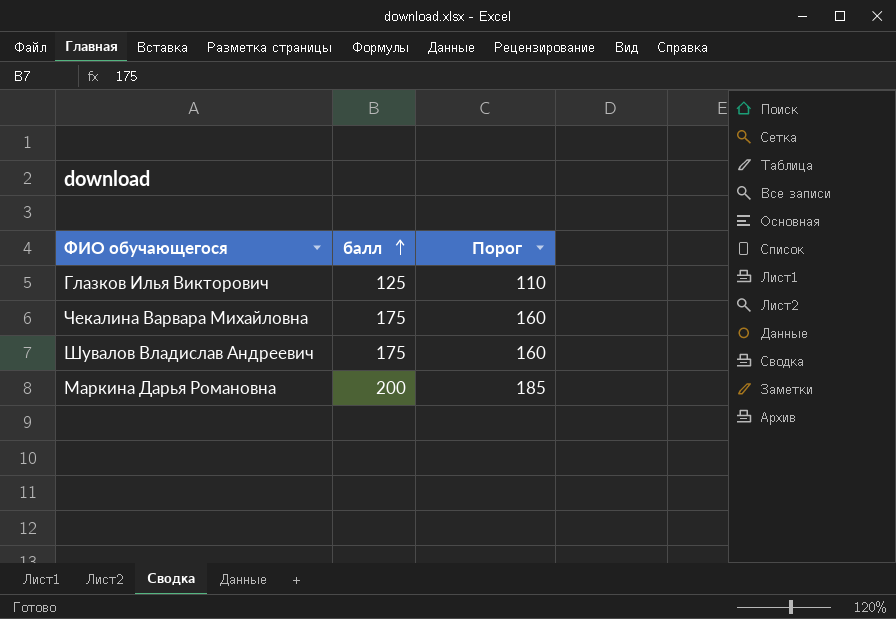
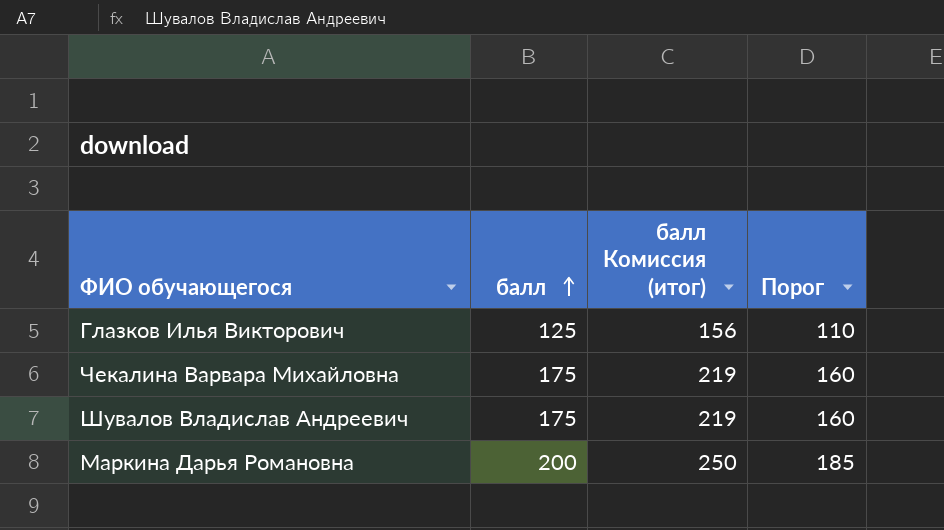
column балл Комиссия (итог) | formula: none -> [балл] * 1,25

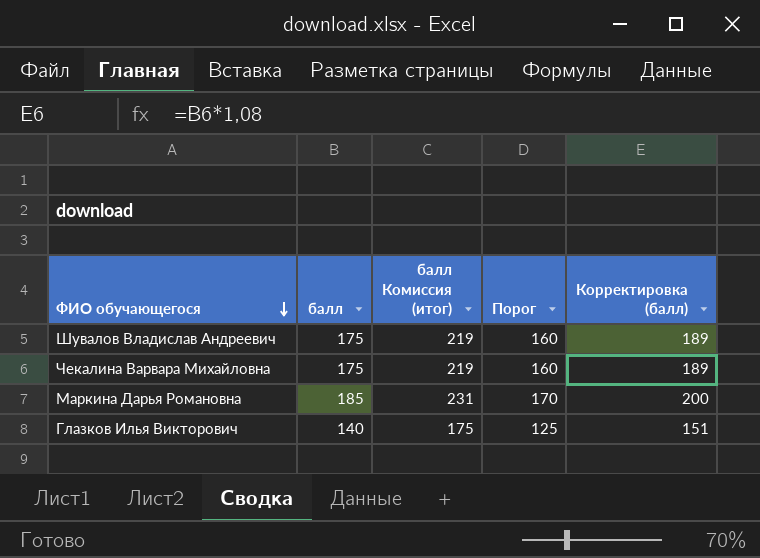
row order: балл ascending -> ФИО обучающегося descending
column Корректировка (балл) | formula: none -> [балл] * 1,08
Маркина Дарья Романовна | балл: 200 -> 185
Маркина Дарья Романовна | балл Комиссия (итог): 250 -> 231
Маркина Дарья Романовна | Порог: 185 -> 170
Глазков Илья Викторович | балл: 125 -> 140
Глазков Илья Викторович | балл Комиссия (итог): 156 -> 175
Глазков Илья Викторович | Порог: 110 -> 125

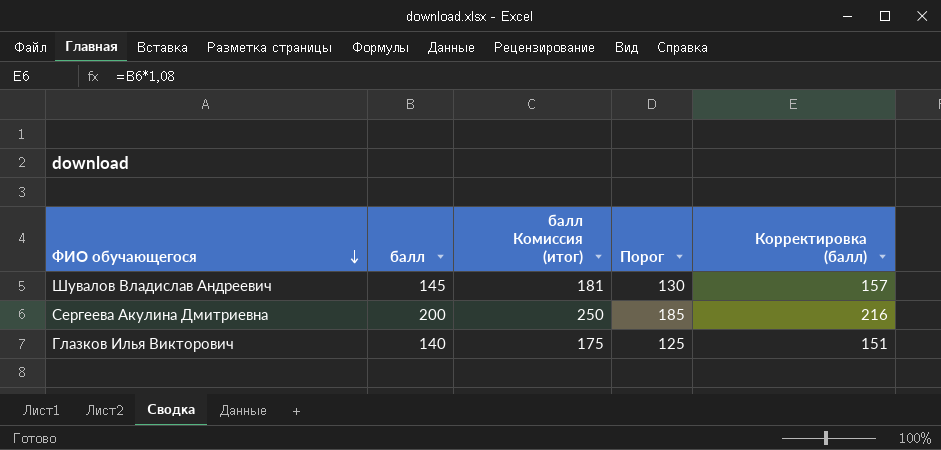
row Чекалина Варвара Михайловна: 175 | 219 | 160 | 189 -> none
row Маркина Дарья Романовна: 185 | 231 | 170 | 200 -> none
Шувалов Владислав Андреевич | балл: 175 -> 145
Шувалов Владислав Андреевич | балл Комиссия (итог): 219 -> 181
Шувалов Владислав Андреевич | Порог: 160 -> 130
Шувалов Владислав Андреевич | Корректировка (балл): 189 -> 157
row Сергеева Акулина Дмитриевна: none -> 200 | 250 | 185 | 216

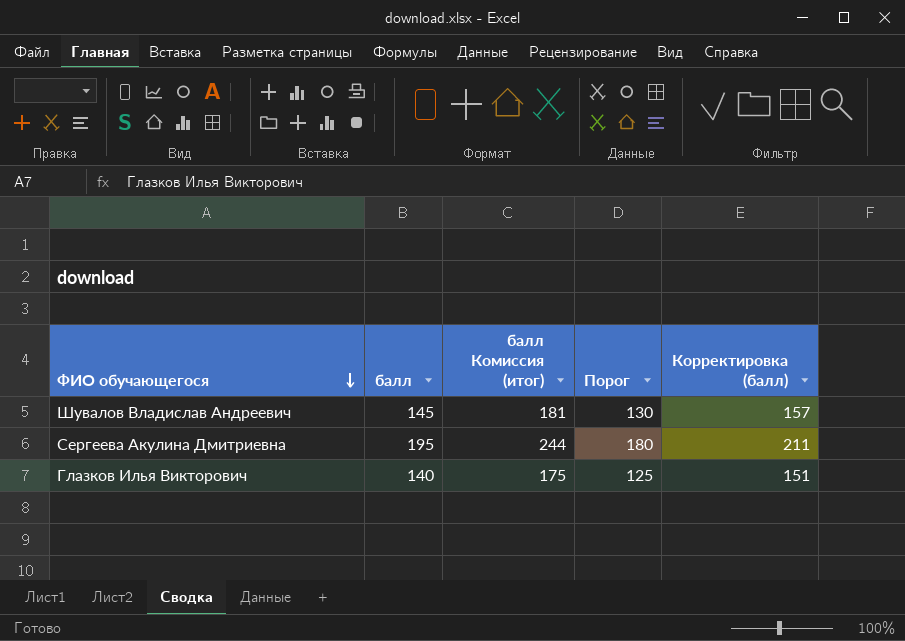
Сергеева Акулина Дмитриевна | балл: 200 -> 195
Сергеева Акулина Дмитриевна | балл Комиссия (итог): 250 -> 244
Сергеева Акулина Дмитриевна | Порог: 185 -> 180
Сергеева Акулина Дмитриевна | Корректировка (балл): 216 -> 211

